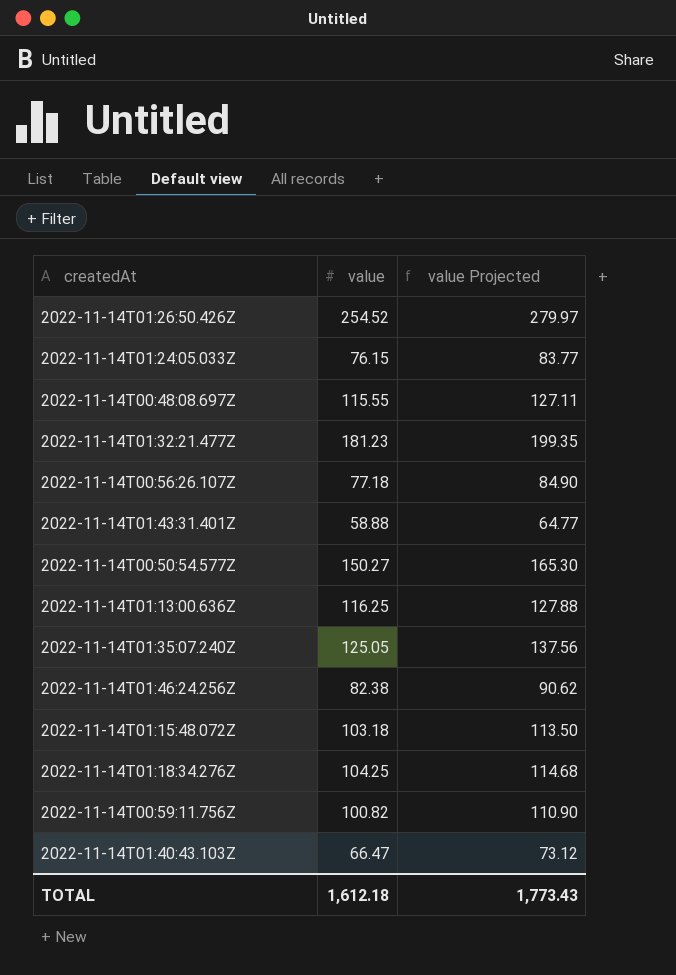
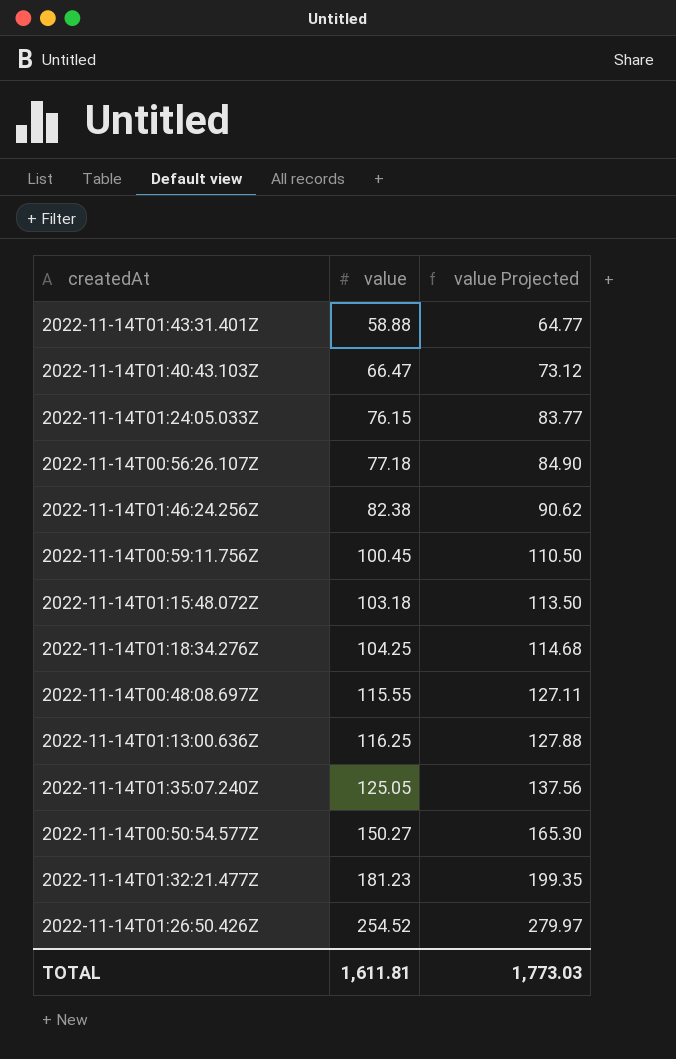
row order: none -> value ascending
2022-11-14T00:59:11.756Z | value: 100.82 -> 100.45
2022-11-14T00:59:11.756Z | value Projected: 110.90 -> 110.50
TOTAL | value: 1,612.18 -> 1,611.81
TOTAL | value Projected: 1,773.43 -> 1,773.03

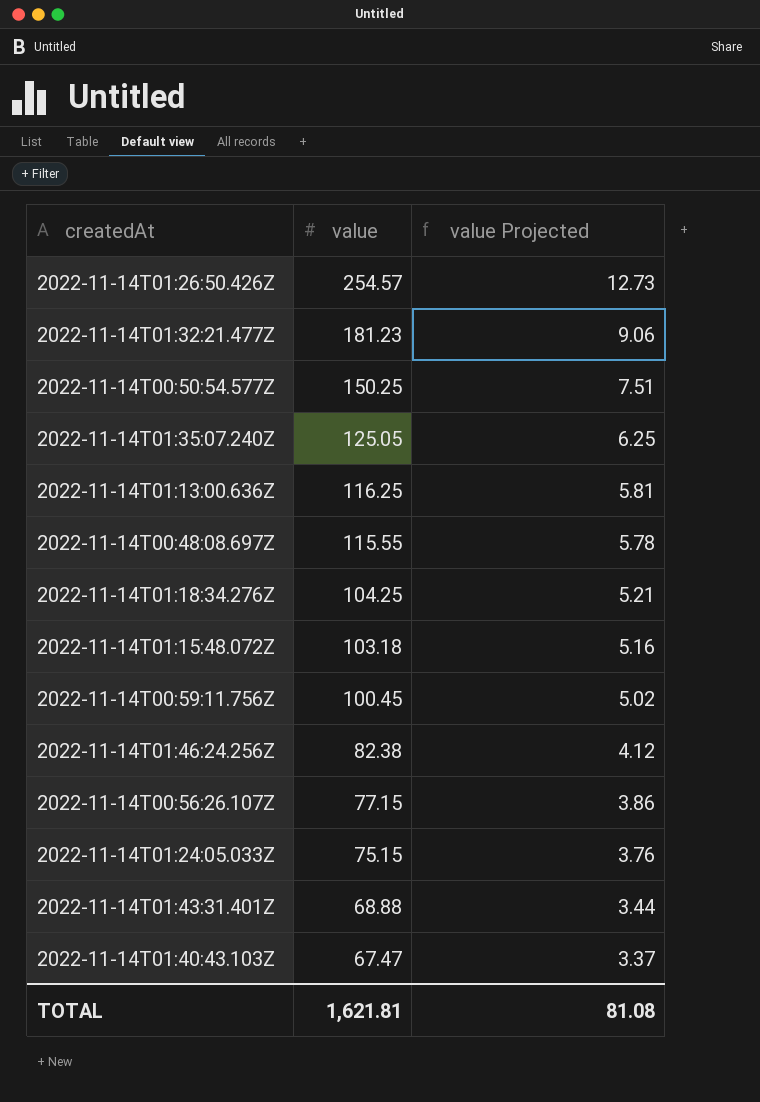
row order: value ascending -> value descending
column value Projected | formula: [value] * 1.1 -> [value] * 0.05
2022-11-14T01:26:50.426Z | value: 254.52 -> 254.57
2022-11-14T00:50:54.577Z | value: 150.27 -> 150.25
2022-11-14T00:56:26.107Z | value: 77.18 -> 77.15
2022-11-14T01:24:05.033Z | value: 76.15 -> 75.15
2022-11-14T01:43:31.401Z | value: 58.88 -> 68.88
2022-11-14T01:40:43.103Z | value: 66.47 -> 67.47
TOTAL | value: 1,611.81 -> 1,621.81
TOTAL | value Projected: 1,773.03 -> 81.08

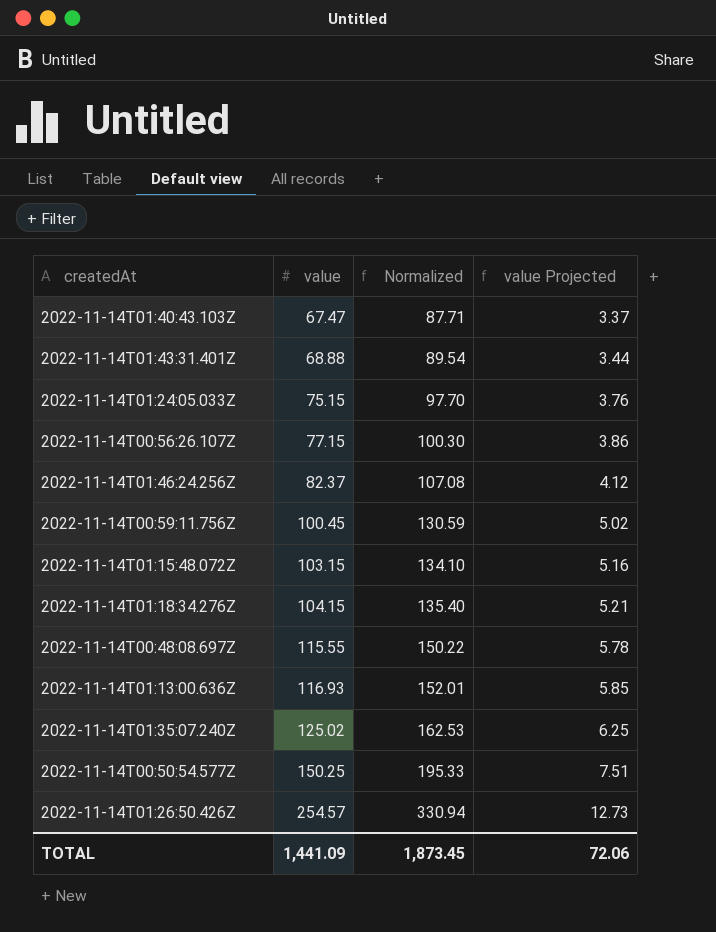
row order: value descending -> value ascending
column Normalized | formula: none -> [value] * 1.3
row 2022-11-14T01:32:21.477Z: 181.23 | 9.06 -> none
2022-11-14T01:46:24.256Z | value: 82.38 -> 82.37
2022-11-14T01:15:48.072Z | value: 103.18 -> 103.15
2022-11-14T01:18:34.276Z | value: 104.25 -> 104.15
2022-11-14T01:13:00.636Z | value: 116.25 -> 116.93
2022-11-14T01:13:00.636Z | value Projected: 5.81 -> 5.85
2022-11-14T01:35:07.240Z | value: 125.05 -> 125.02
TOTAL | value: 1,621.81 -> 1,441.09
TOTAL | value Projected: 81.08 -> 72.06

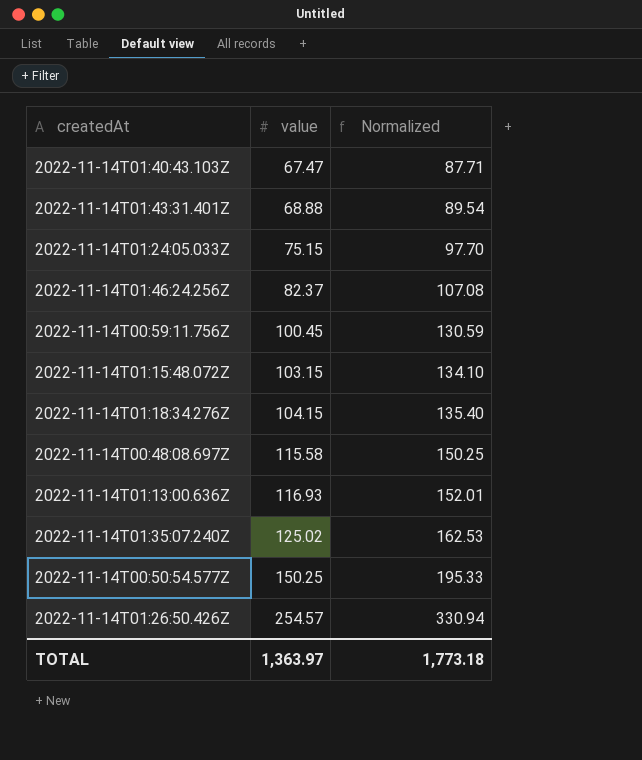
column value Projected | formula: [value] * 0.05 -> none
row 2022-11-14T00:56:26.107Z: 77.15 | 100.30 | 3.86 -> none
2022-11-14T00:48:08.697Z | value: 115.55 -> 115.58
2022-11-14T00:48:08.697Z | Normalized: 150.22 -> 150.25
TOTAL | value: 1,441.09 -> 1,363.97
TOTAL | Normalized: 1,873.45 -> 1,773.18

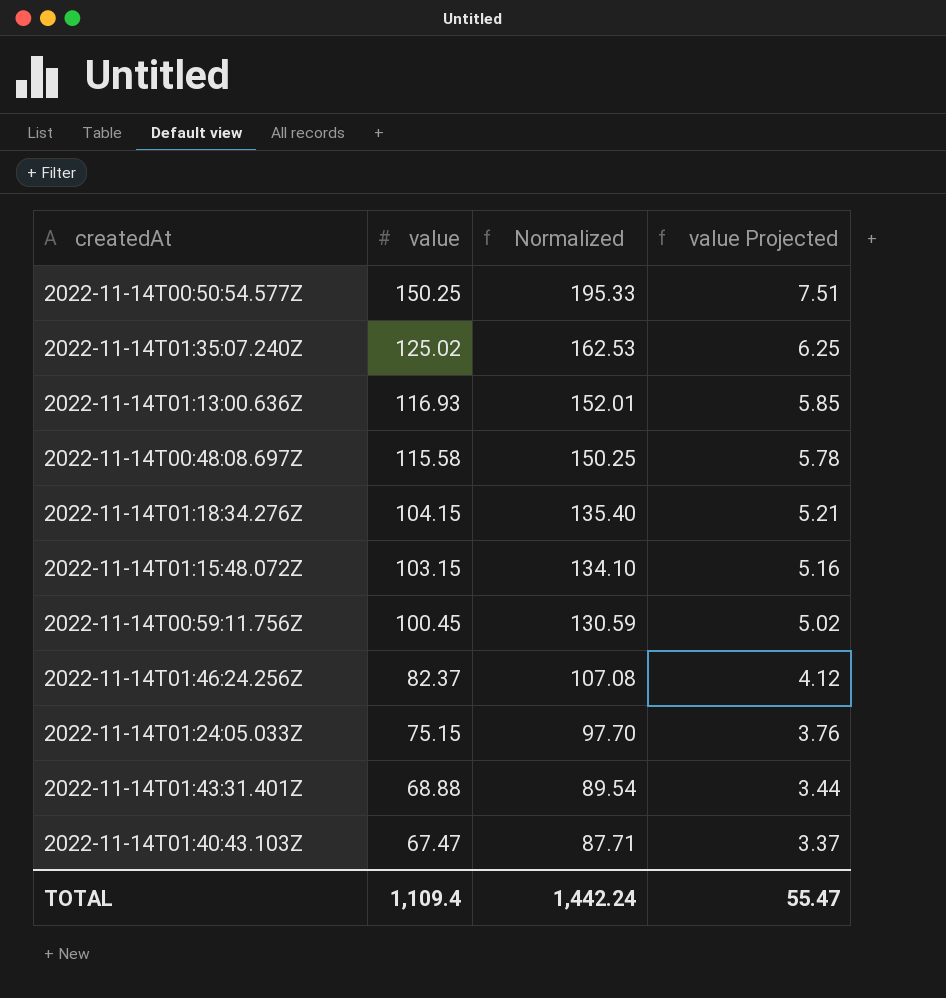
row order: value ascending -> value descending
column value Projected | formula: none -> [value] * 0.05
row 2022-11-14T01:26:50.426Z: 254.57 | 330.94 -> none
TOTAL | value: 1,363.97 -> 1,109.4
TOTAL | Normalized: 1,773.18 -> 1,442.24

